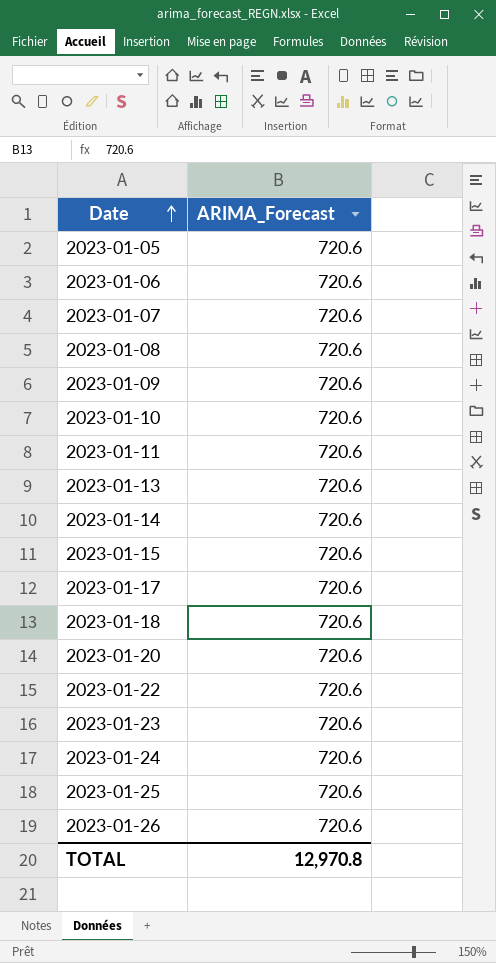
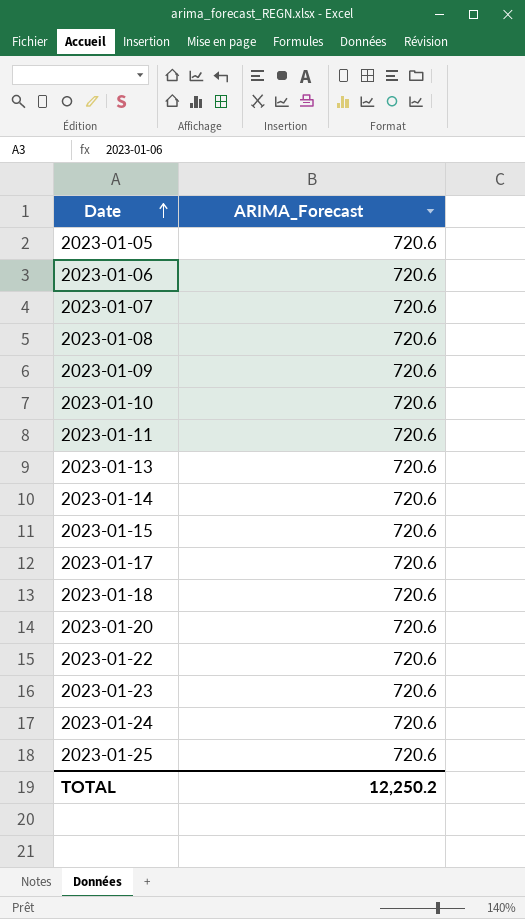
row 2023-01-26: 720.6 -> none
TOTAL | ARIMA_Forecast: 12,970.8 -> 12,250.2

